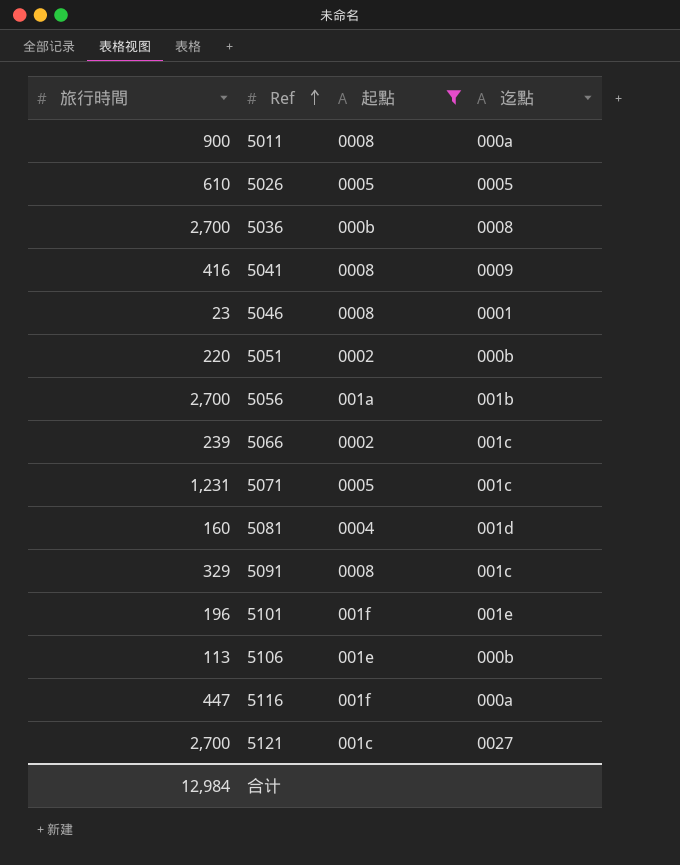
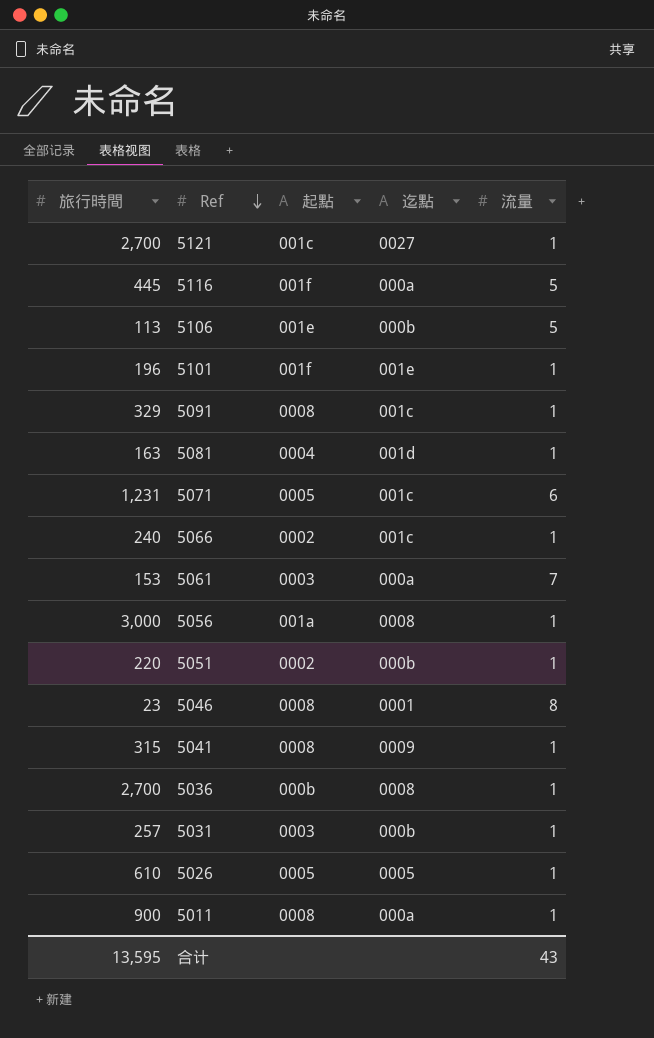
filter: 起點 != 0003 -> none
row order: Ref ascending -> Ref descending
column 流量 | position: none -> 5
5116 | 旅行時間: 447 -> 445
5081 | 旅行時間: 160 -> 163
5066 | 旅行時間: 239 -> 240
5056 | 旅行時間: 2,700 -> 3,000
5056 | 迄點: 001b -> 0008
5041 | 旅行時間: 416 -> 315
合计 | 旅行時間: 12,984 -> 13,595

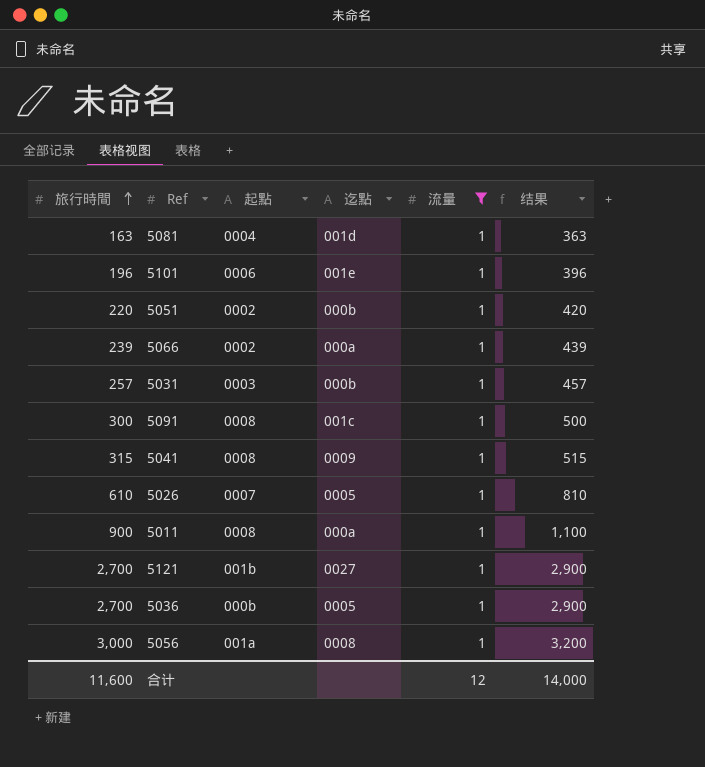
filter: none -> 流量 = 1
row order: Ref descending -> 旅行時間 ascending
column 结果 | formula: none -> [旅行時間] + 200
5101 | 起點: 001f -> 0006
5066 | 旅行時間: 240 -> 239
5066 | 迄點: 001c -> 000a
5091 | 旅行時間: 329 -> 300
5026 | 起點: 0005 -> 0007
5121 | 起點: 001c -> 001b
5036 | 迄點: 0008 -> 0005
合计 | 旅行時間: 13,595 -> 11,600
合计 | 流量: 43 -> 12

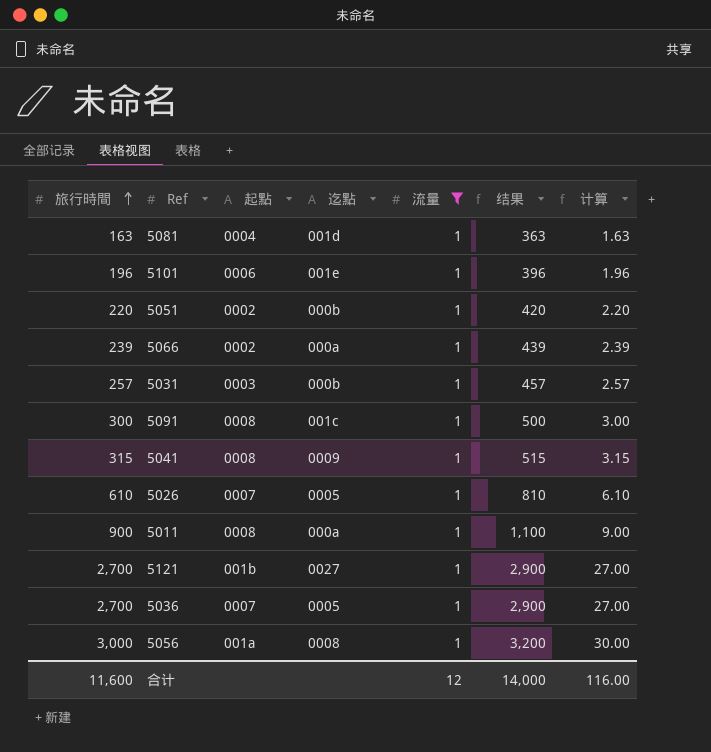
column 计算 | formula: none -> [旅行時間] * 0.01
5036 | 起點: 000b -> 0007

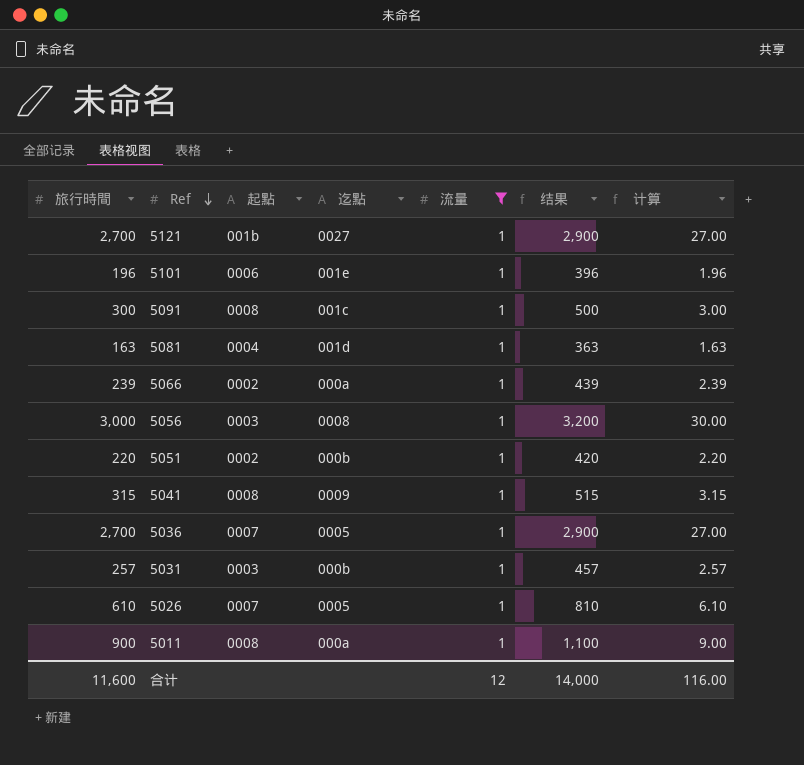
row order: 旅行時間 ascending -> Ref descending
5056 | 起點: 001a -> 0003

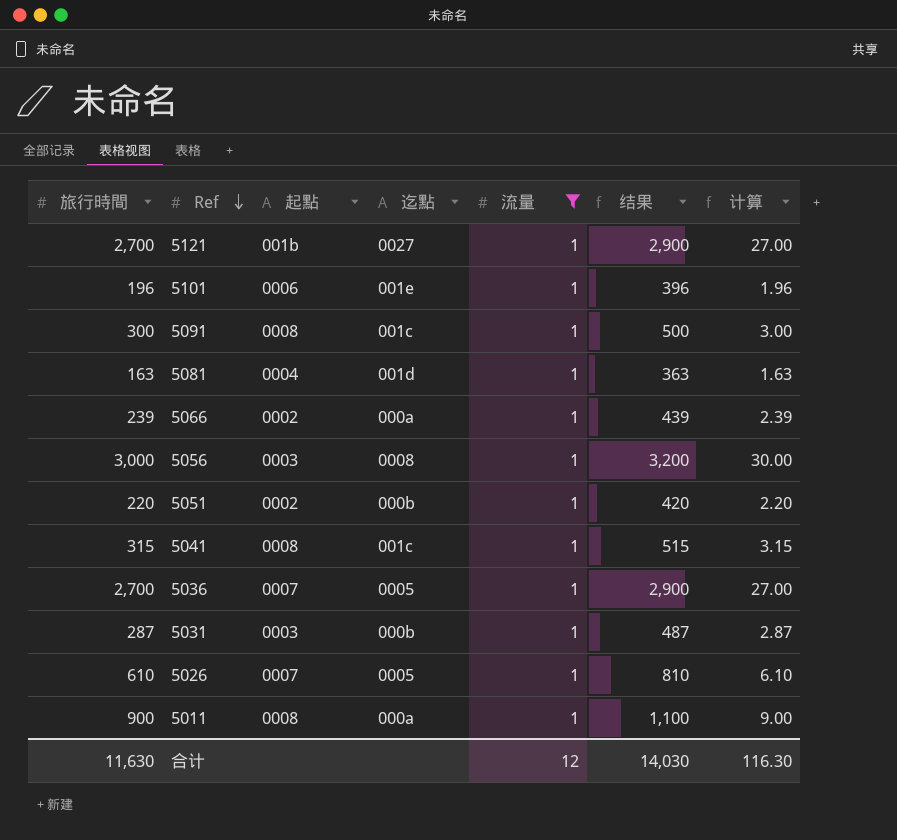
5041 | 迄點: 0009 -> 001c
5031 | 旅行時間: 257 -> 287
5031 | 结果: 457 -> 487
5031 | 计算: 2.57 -> 2.87
合计 | 旅行時間: 11,600 -> 11,630
合计 | 结果: 14,000 -> 14,030
合计 | 计算: 116.00 -> 116.30

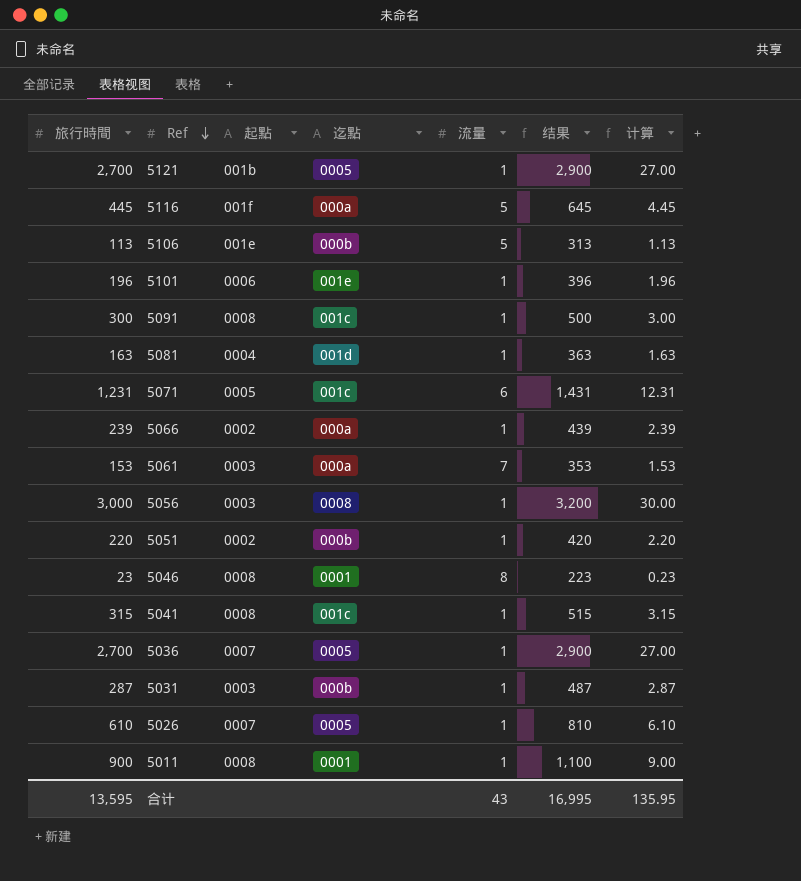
filter: 流量 = 1 -> none
5121 | 迄點: 0027 -> 0005
5011 | 迄點: 000a -> 0001
合计 | 旅行時間: 11,630 -> 13,595
合计 | 流量: 12 -> 43
合计 | 结果: 14,030 -> 16,995
合计 | 计算: 116.30 -> 135.95

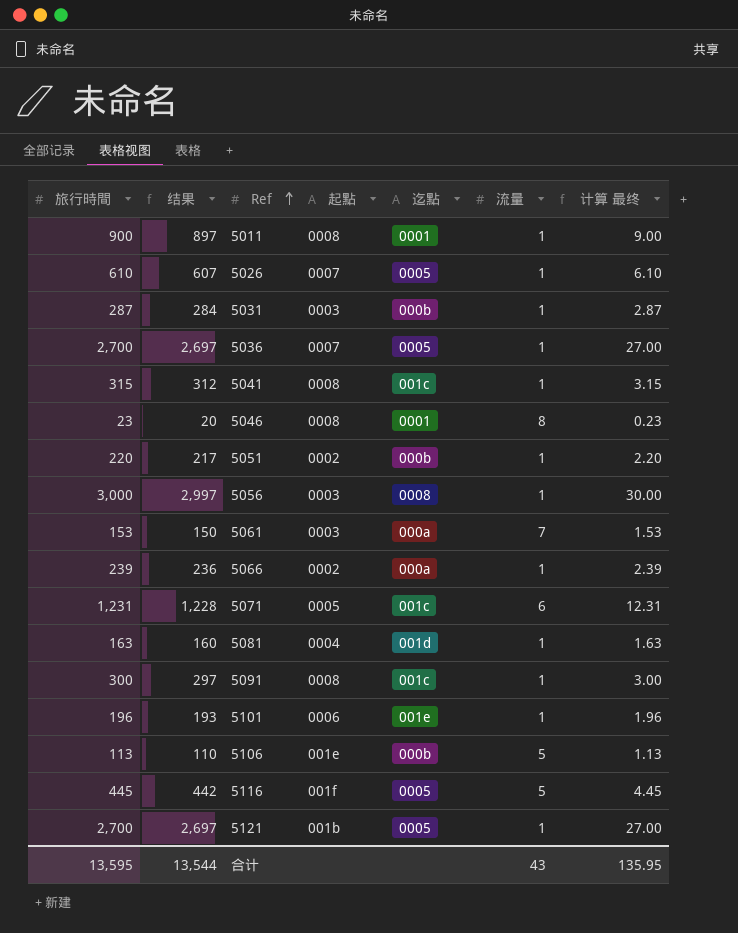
row order: Ref descending -> Ref ascending
column 结果 | formula: [旅行時間] + 200 -> [旅行時間] - 3
column 结果 | position: 6 -> 2
column name: 计算 -> 计算 最终
5116 | 迄點: 000a -> 0005
合计 | 结果: 16,995 -> 13,544

